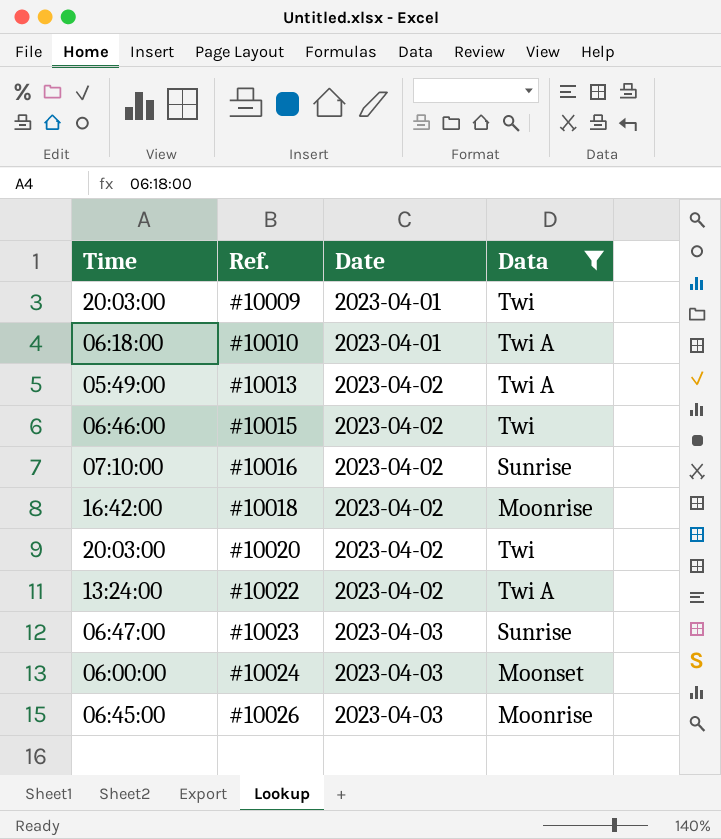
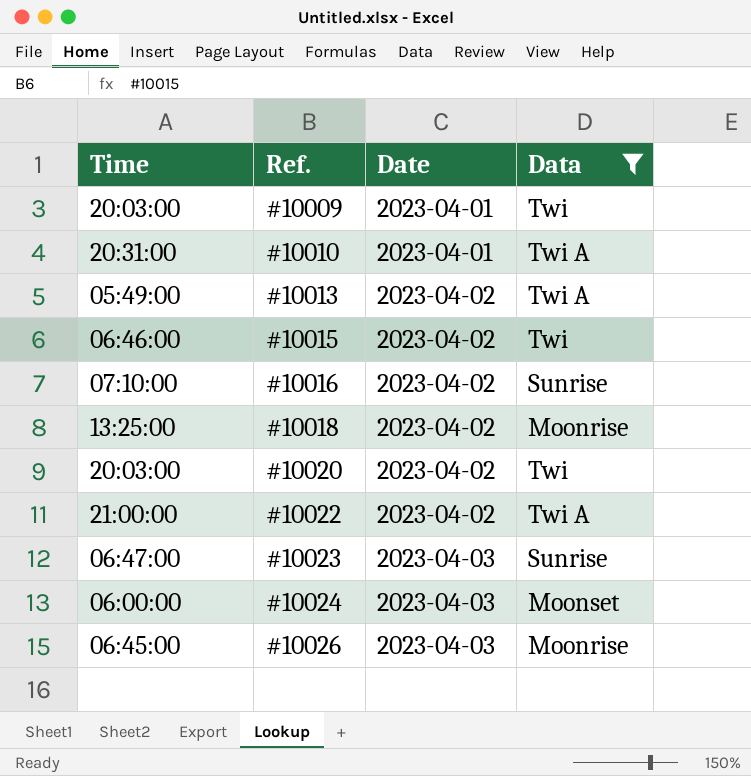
#10010 | Time: 06:18:00 -> 20:31:00
#10018 | Time: 16:42:00 -> 13:25:00
#10022 | Time: 13:24:00 -> 21:00:00

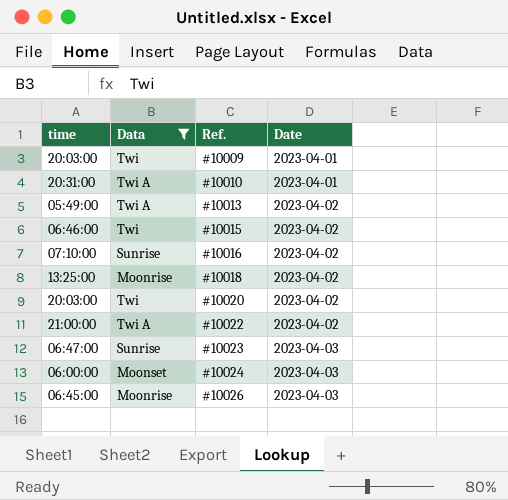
column name: Time -> time
column Data | position: 4 -> 2

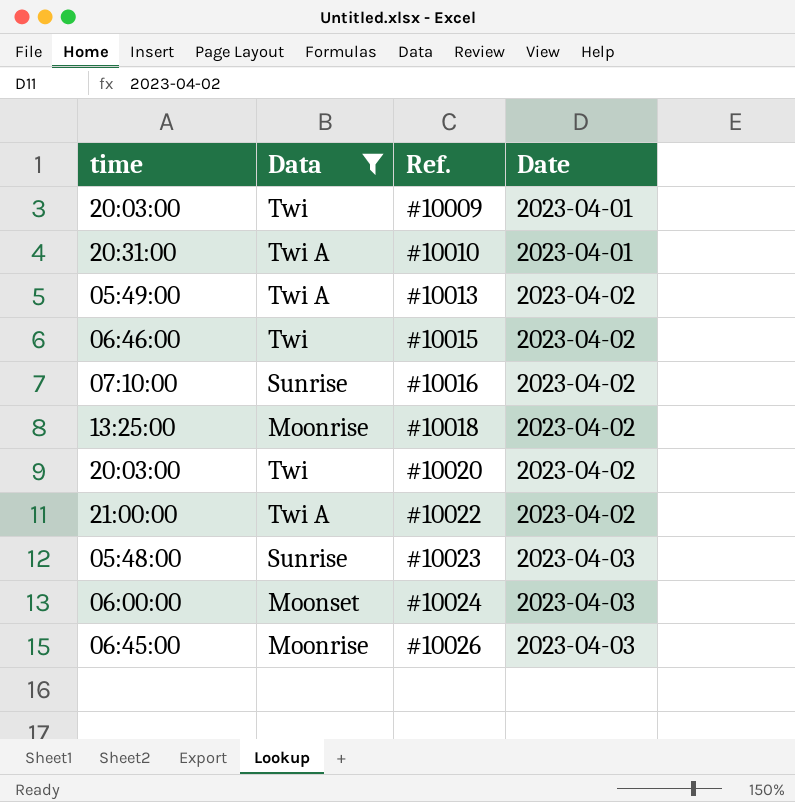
#10023 | time: 06:47:00 -> 05:48:00

